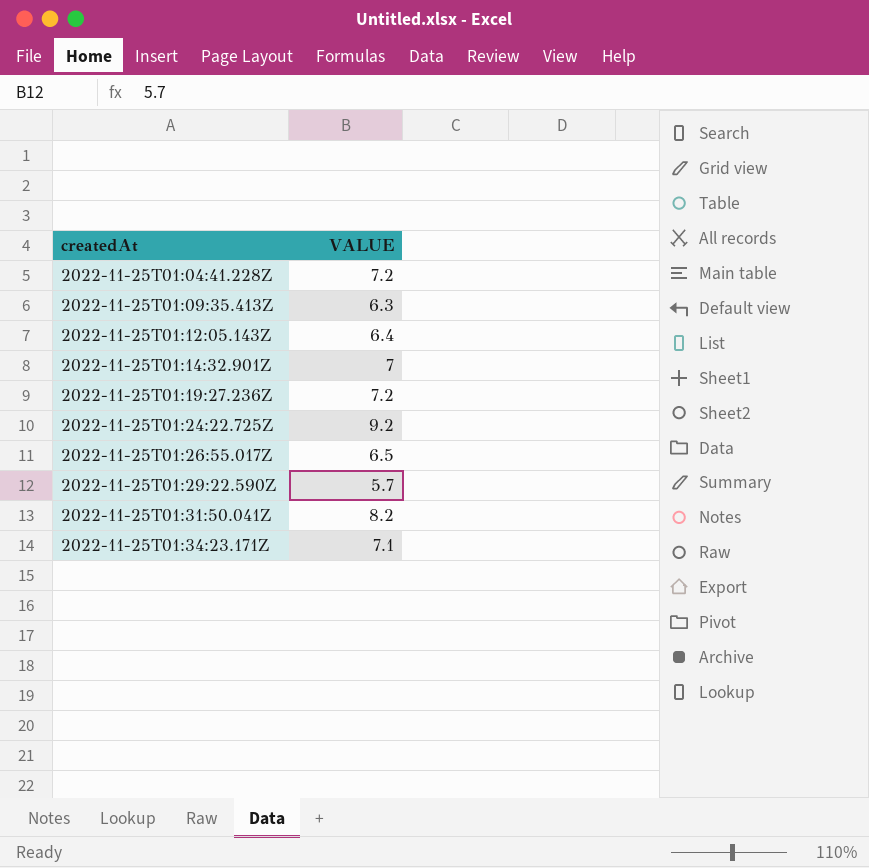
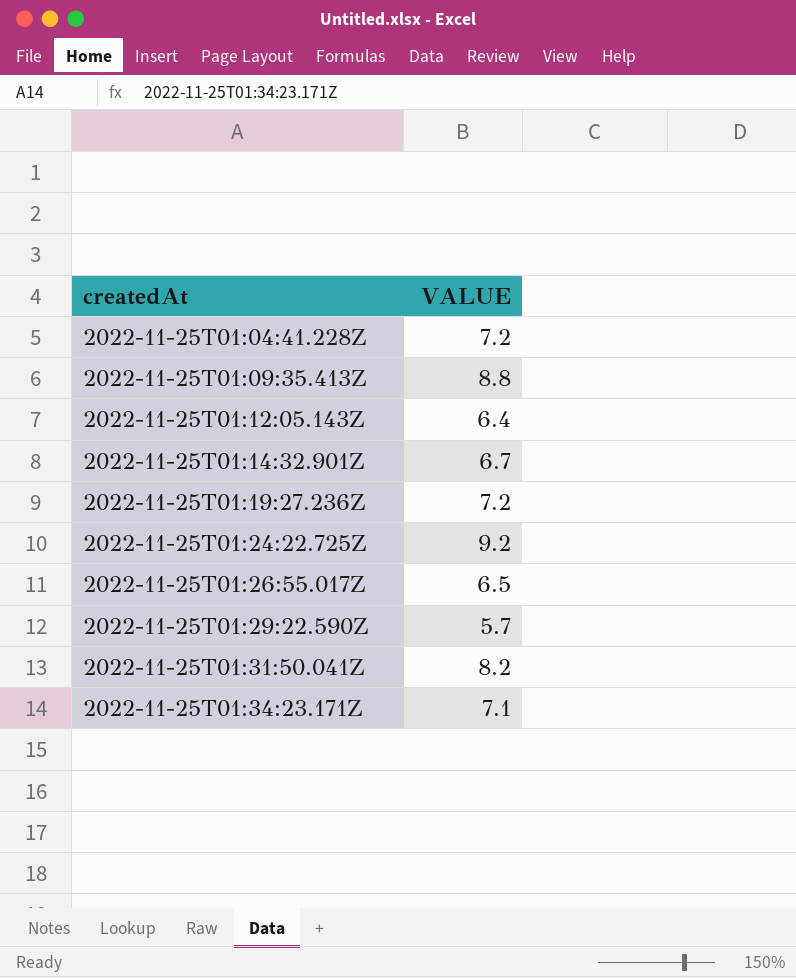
2022-11-25T01:09:35.413Z | VALUE: 6.3 -> 8.8
2022-11-25T01:14:32.901Z | VALUE: 7 -> 6.7

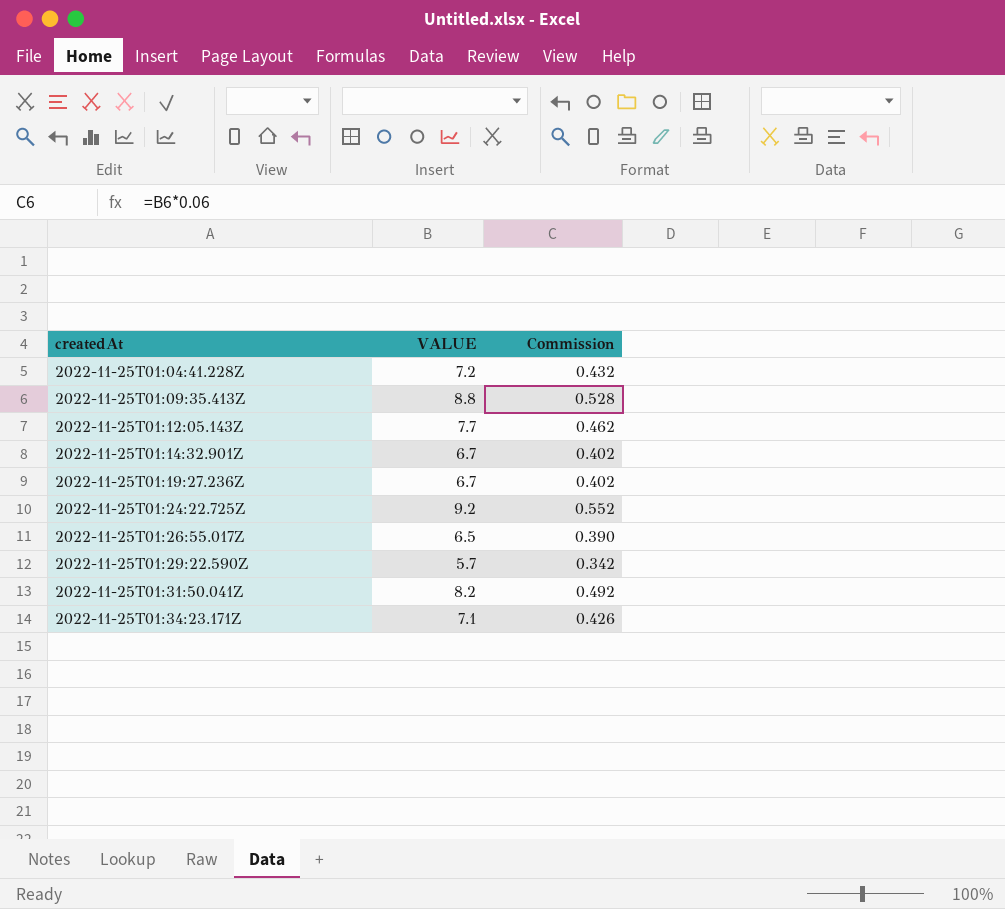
column Commission | formula: none -> [VALUE] * 0.06
2022-11-25T01:12:05.143Z | VALUE: 6.4 -> 7.7
2022-11-25T01:19:27.236Z | VALUE: 7.2 -> 6.7

